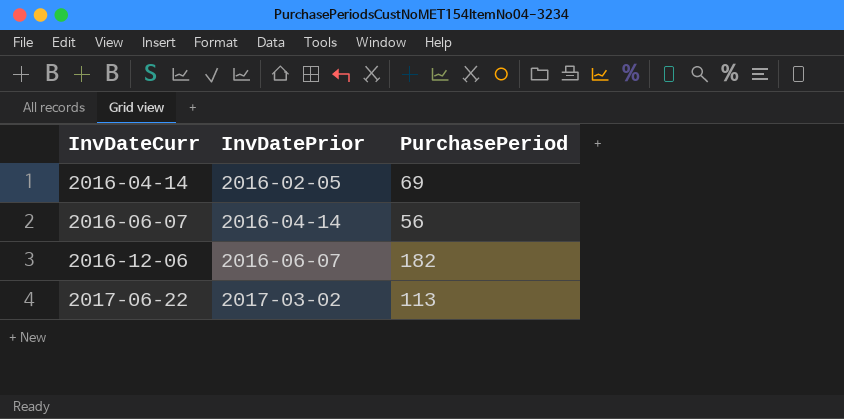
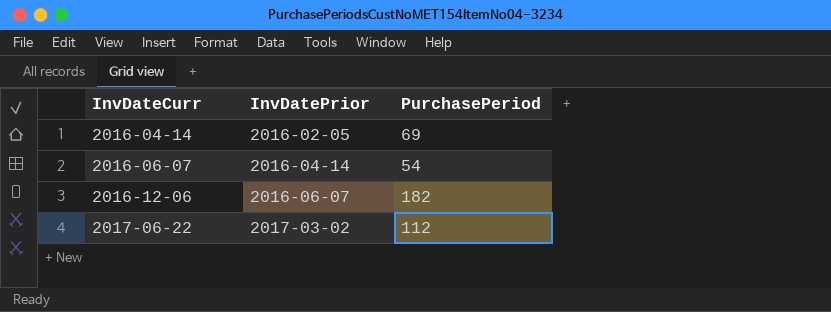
2016-06-07 | PurchasePeriod: 56 -> 54
2017-06-22 | PurchasePeriod: 113 -> 112

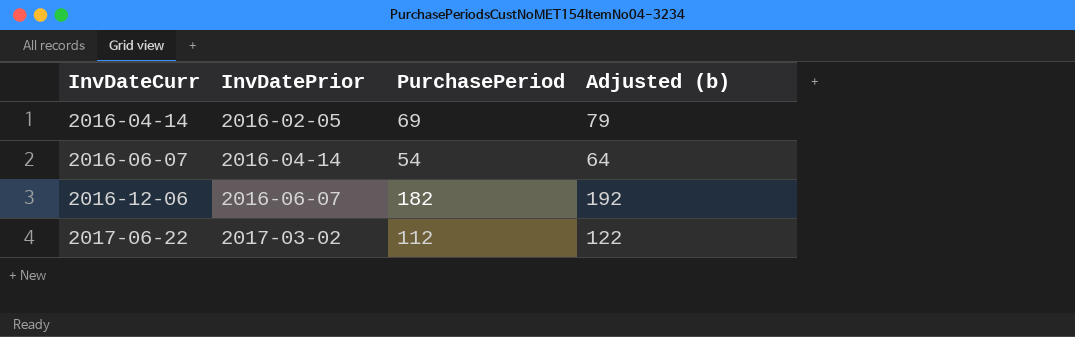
column Adjusted (b) | formula: none -> [PurchasePeriod] + 10

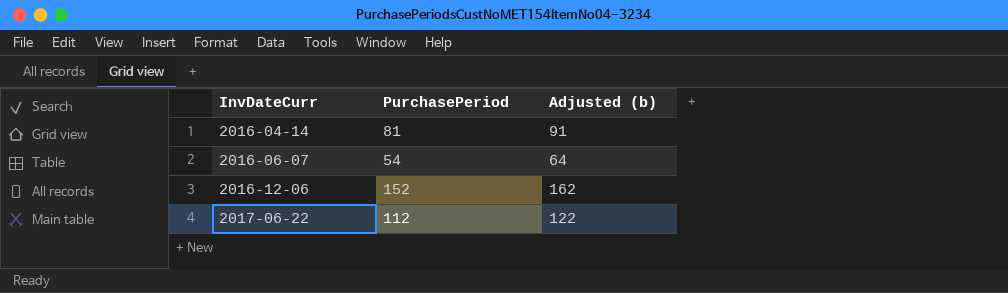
column InvDatePrior | position: 2 -> none
2016-04-14 | PurchasePeriod: 69 -> 81
2016-04-14 | Adjusted (b): 79 -> 91
2016-12-06 | PurchasePeriod: 182 -> 152
2016-12-06 | Adjusted (b): 192 -> 162

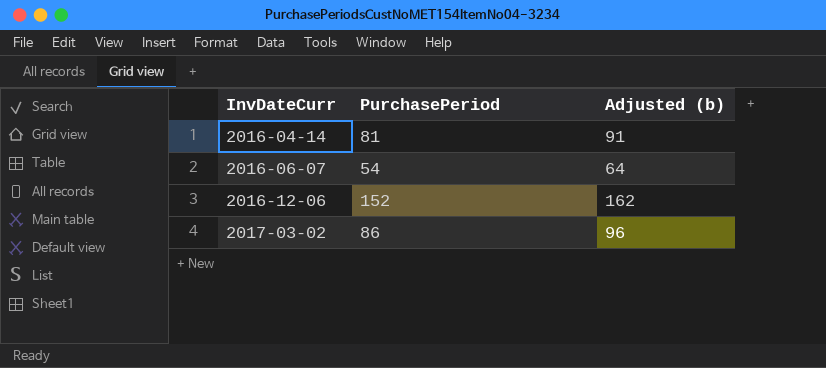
row 2017-06-22: 112 | 122 -> none
row 2017-03-02: none -> 86 | 96

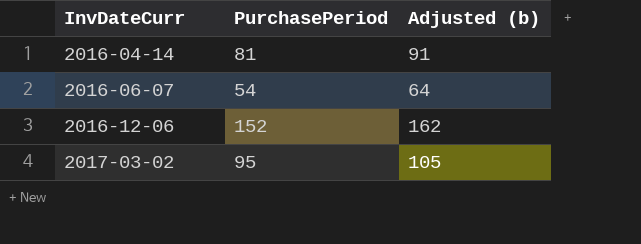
2017-03-02 | PurchasePeriod: 86 -> 95
2017-03-02 | Adjusted (b): 96 -> 105

